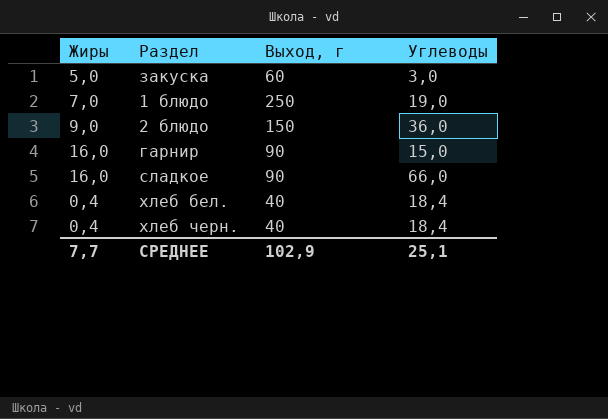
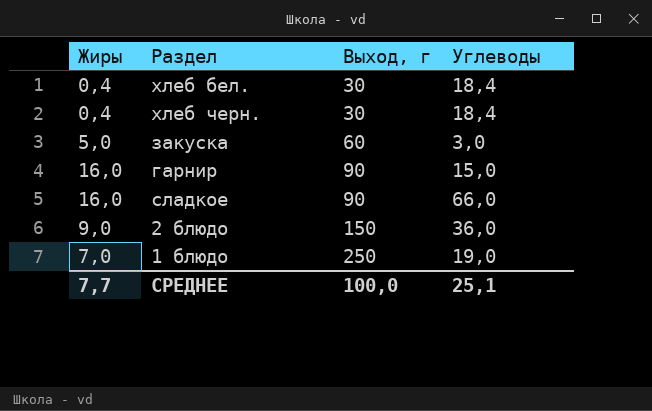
row order: none -> Выход, г ascending
хлеб бел. | Выход, г: 40 -> 30
хлеб черн. | Выход, г: 40 -> 30
СРЕДНЕЕ | Выход, г: 102,9 -> 100,0

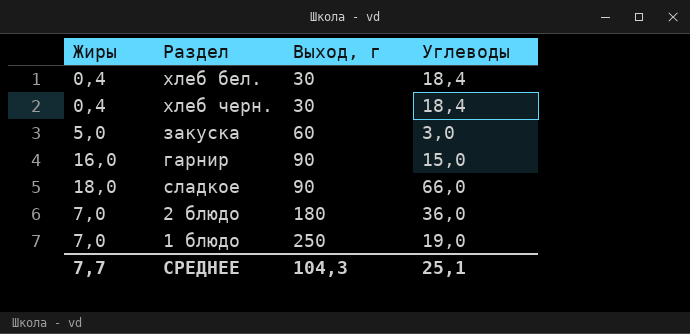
сладкое | Жиры: 16,0 -> 18,0
2 блюдо | Жиры: 9,0 -> 7,0
2 блюдо | Выход, г: 150 -> 180
СРЕДНЕЕ | Выход, г: 100,0 -> 104,3

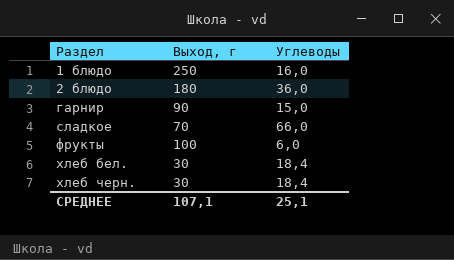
row order: Выход, г ascending -> Раздел ascending
column Жиры | position: 1 -> none
row закуска: 5,0 | 60 | 3,0 -> none
1 блюдо | Углеводы: 19,0 -> 16,0
сладкое | Выход, г: 90 -> 70
row фрукты: none -> 100 | 6,0
СРЕДНЕЕ | Выход, г: 104,3 -> 107,1

